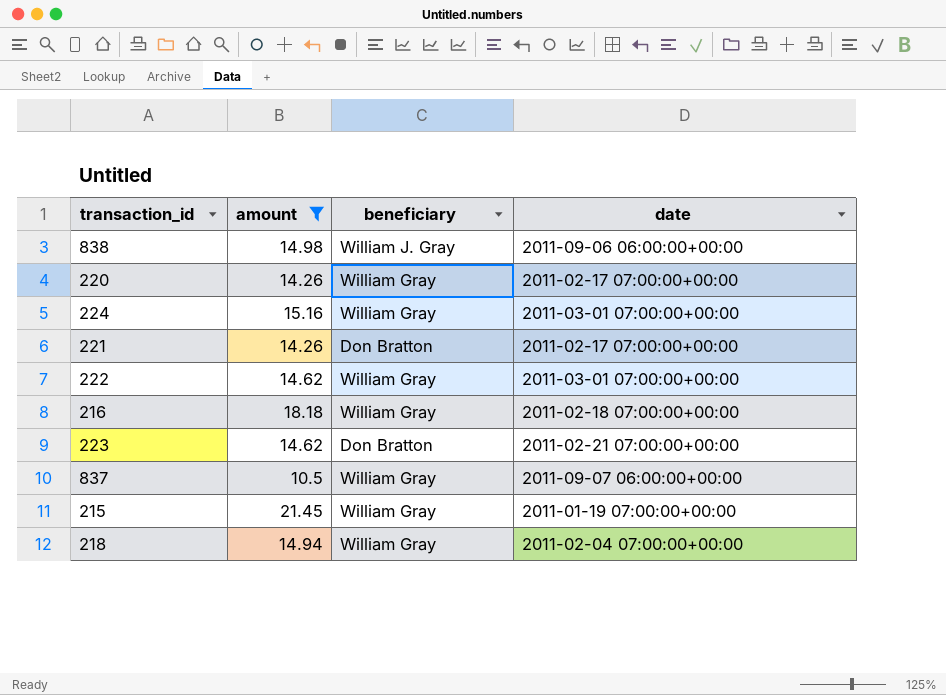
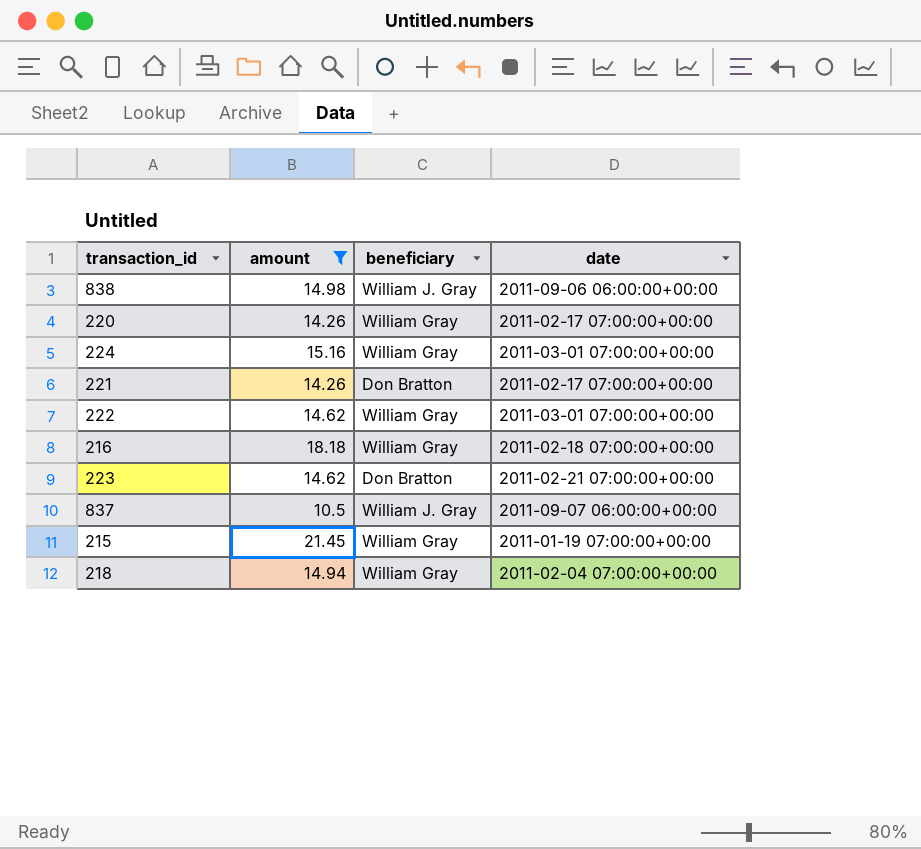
837 | beneficiary: William Gray -> William J. Gray

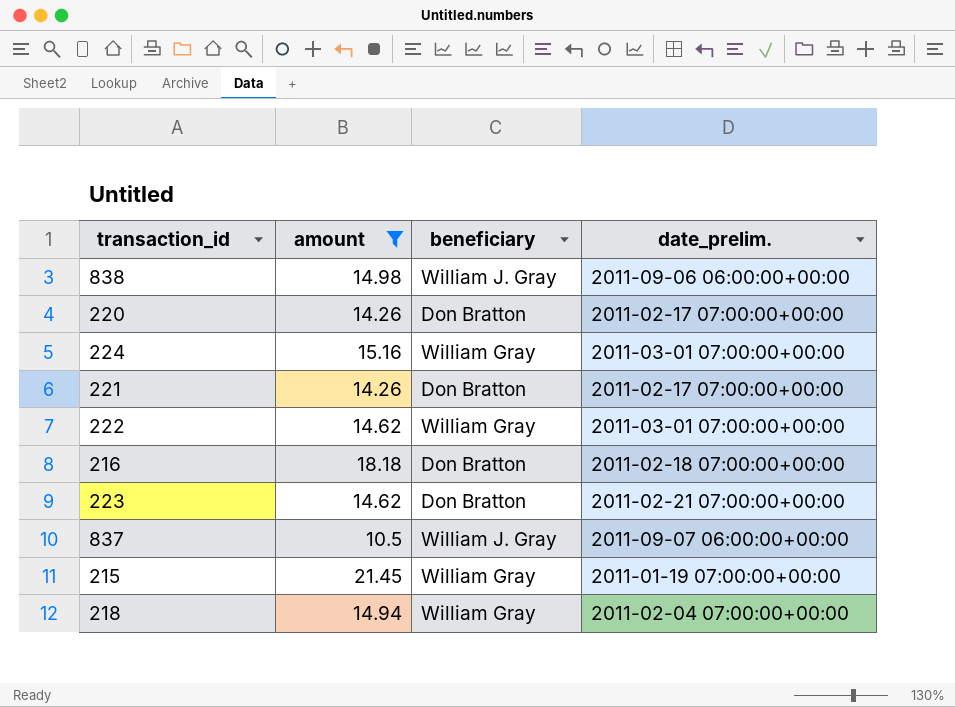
column name: date -> date_prelim.
220 | beneficiary: William Gray -> Don Bratton
216 | beneficiary: William Gray -> Don Bratton

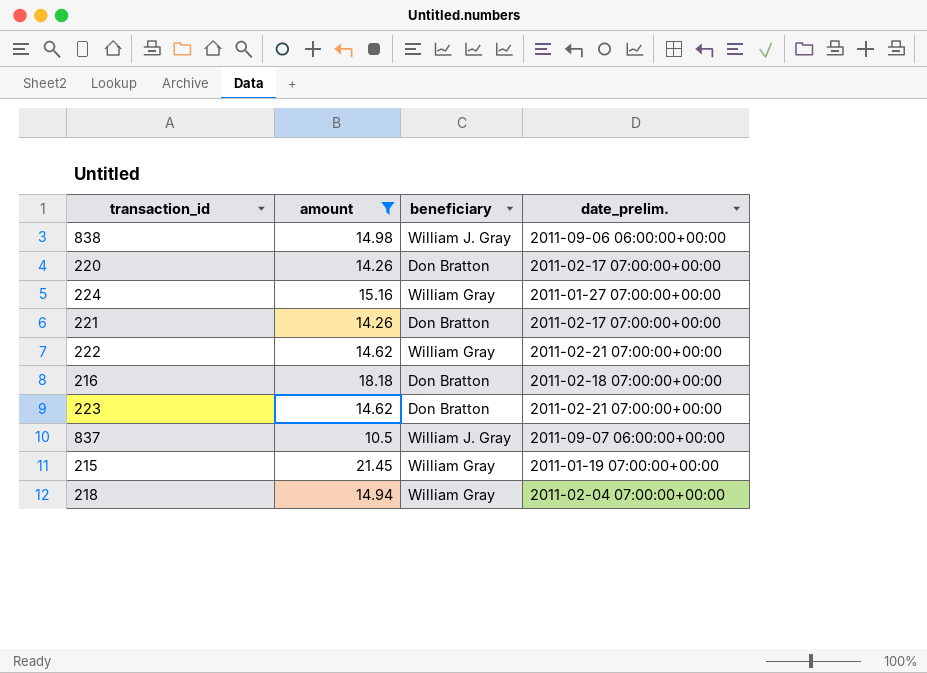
224 | date_prelim.: 2011-03-01 07:00:00+00:00 -> 2011-01-27 07:00:00+00:00
222 | date_prelim.: 2011-03-01 07:00:00+00:00 -> 2011-02-21 07:00:00+00:00

